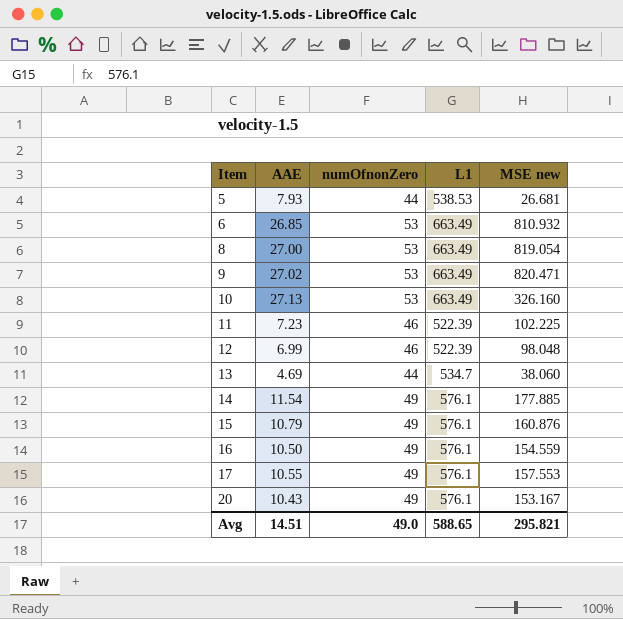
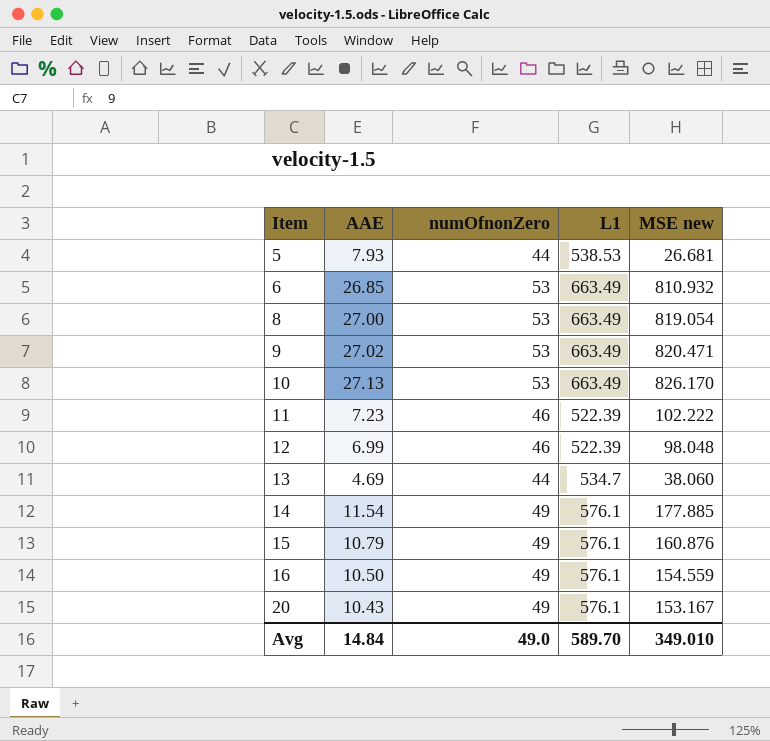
row 17: 10.55 | 49 | 576.1 | 157.553 -> none
10 | MSE new: 326.160 -> 826.170
11 | MSE new: 102.225 -> 102.222
Avg | AAE: 14.51 -> 14.84
Avg | L1: 588.65 -> 589.70
Avg | MSE new: 295.821 -> 349.010

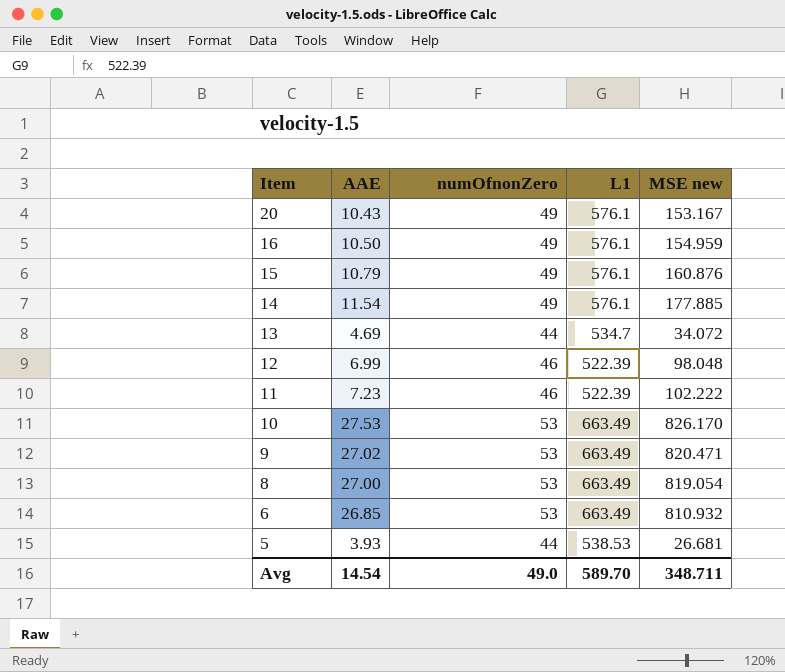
row order: Item ascending -> Item descending
16 | MSE new: 154.559 -> 154.959
13 | MSE new: 38.060 -> 34.072
10 | AAE: 27.13 -> 27.53
5 | AAE: 7.93 -> 3.93
Avg | AAE: 14.84 -> 14.54
Avg | MSE new: 349.010 -> 348.711

